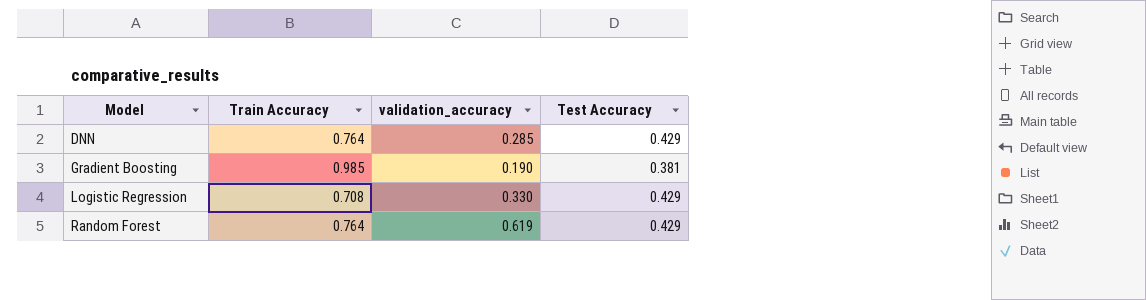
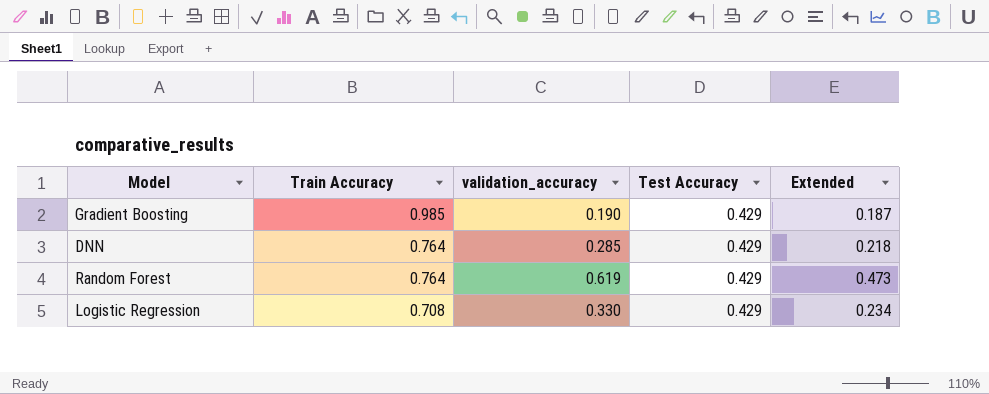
row order: Model ascending -> Train Accuracy descending
column Extended | formula: none -> [Train Accuracy] * [validation_accuracy]
Gradient Boosting | Test Accuracy: 0.381 -> 0.429

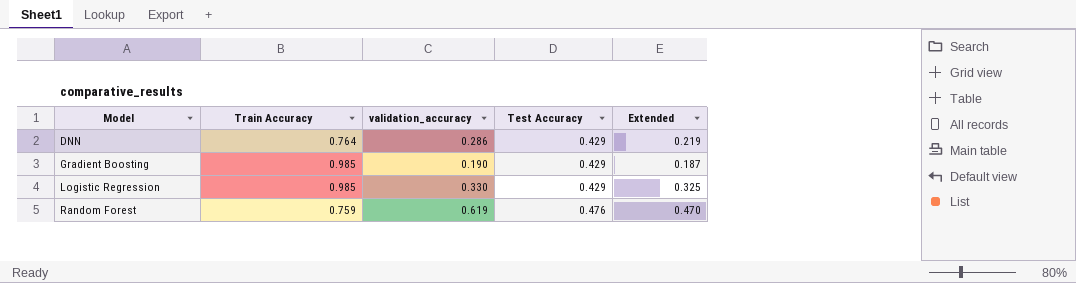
row order: Train Accuracy descending -> Model ascending
DNN | validation_accuracy: 0.285 -> 0.286
DNN | Extended: 0.218 -> 0.219
Logistic Regression | Train Accuracy: 0.708 -> 0.985
Logistic Regression | Extended: 0.234 -> 0.325
Random Forest | Train Accuracy: 0.764 -> 0.759
Random Forest | Test Accuracy: 0.429 -> 0.476
Random Forest | Extended: 0.473 -> 0.470

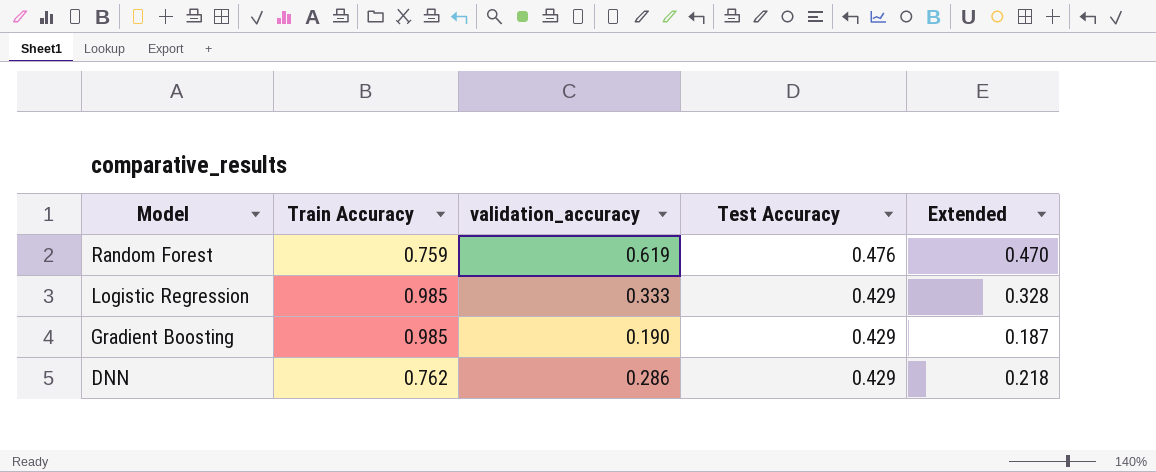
row order: Model ascending -> Model descending
Logistic Regression | validation_accuracy: 0.330 -> 0.333
Logistic Regression | Extended: 0.325 -> 0.328
DNN | Train Accuracy: 0.764 -> 0.762
DNN | Extended: 0.219 -> 0.218

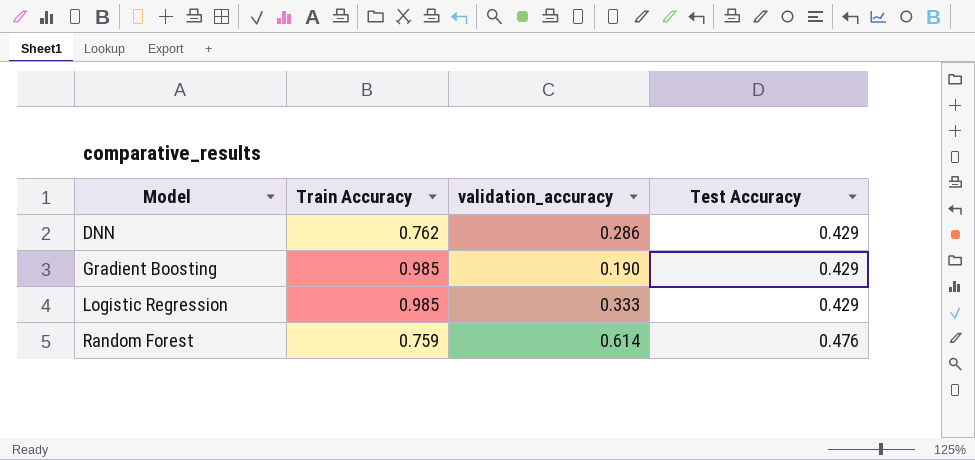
row order: Model descending -> Model ascending
column Extended | formula: [Train Accuracy] * [validation_accuracy] -> none
Random Forest | validation_accuracy: 0.619 -> 0.614

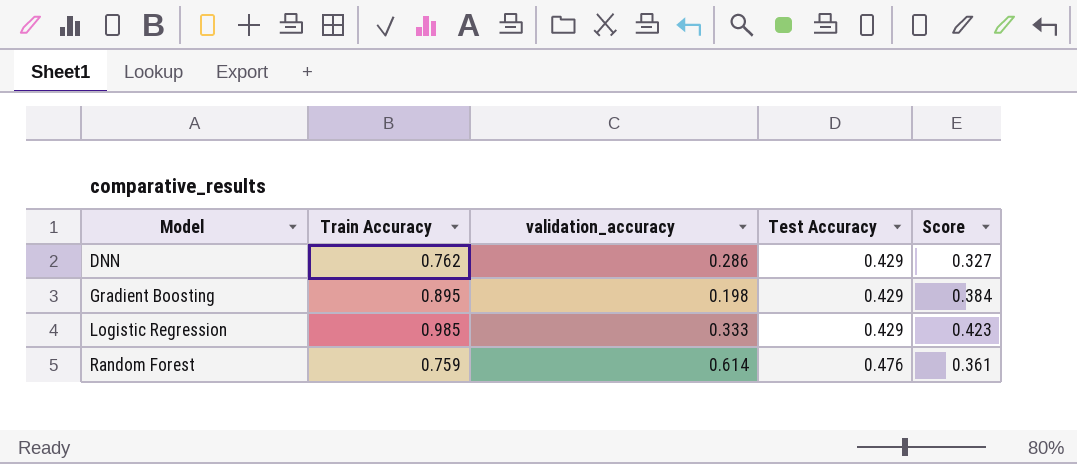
column Score | formula: none -> [Train Accuracy] * [Test Accuracy]
Gradient Boosting | Train Accuracy: 0.985 -> 0.895
Gradient Boosting | validation_accuracy: 0.190 -> 0.198

